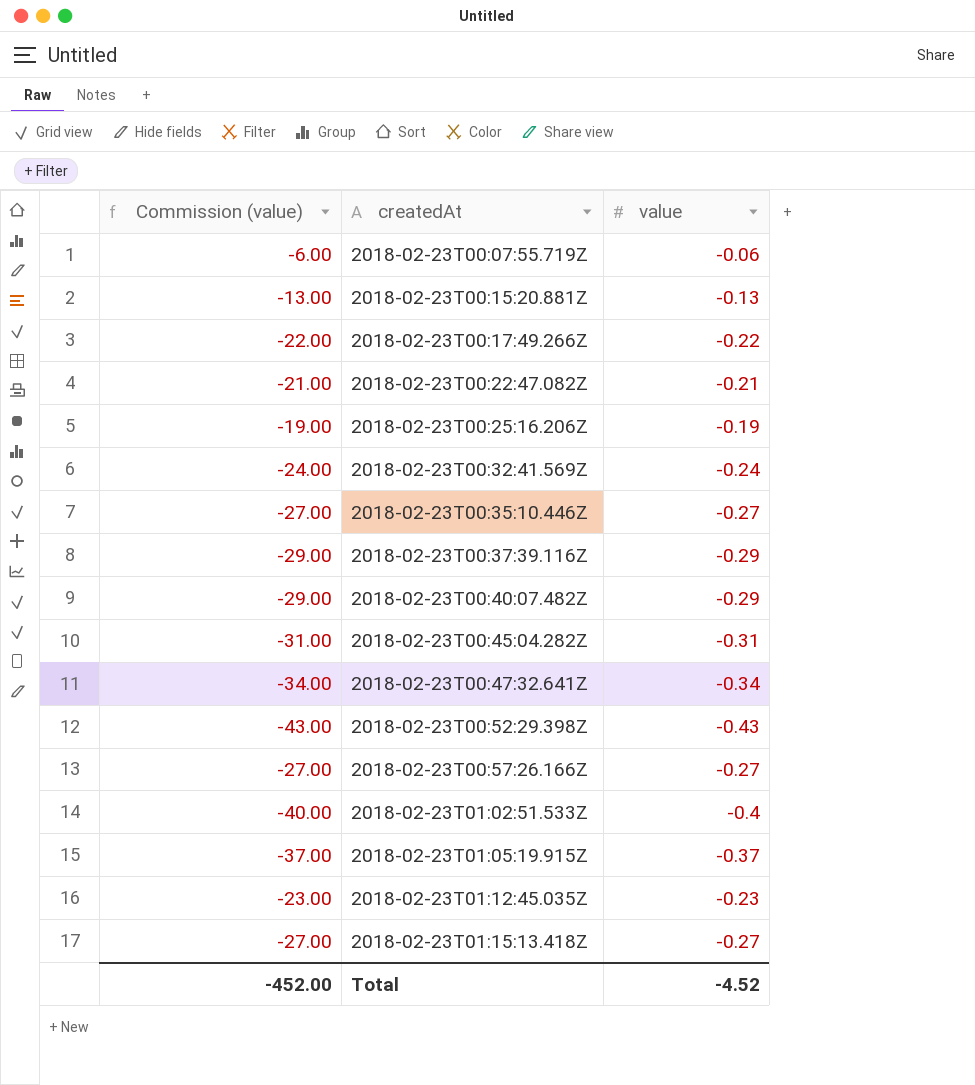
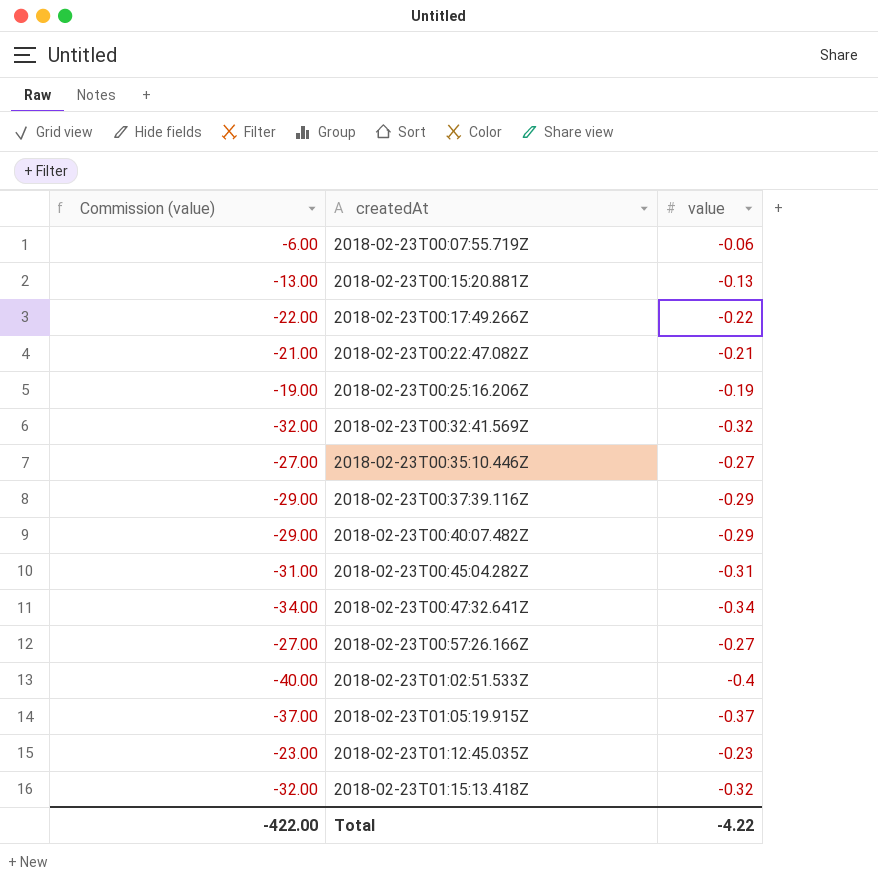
row 2018-02-23T00:52:29.398Z: -43.00 | -0.43 -> none
2018-02-23T00:32:41.569Z | Commission (value): -24.00 -> -32.00
2018-02-23T00:32:41.569Z | value: -0.24 -> -0.32
2018-02-23T01:15:13.418Z | Commission (value): -27.00 -> -32.00
2018-02-23T01:15:13.418Z | value: -0.27 -> -0.32
Total | Commission (value): -452.00 -> -422.00
Total | value: -4.52 -> -4.22

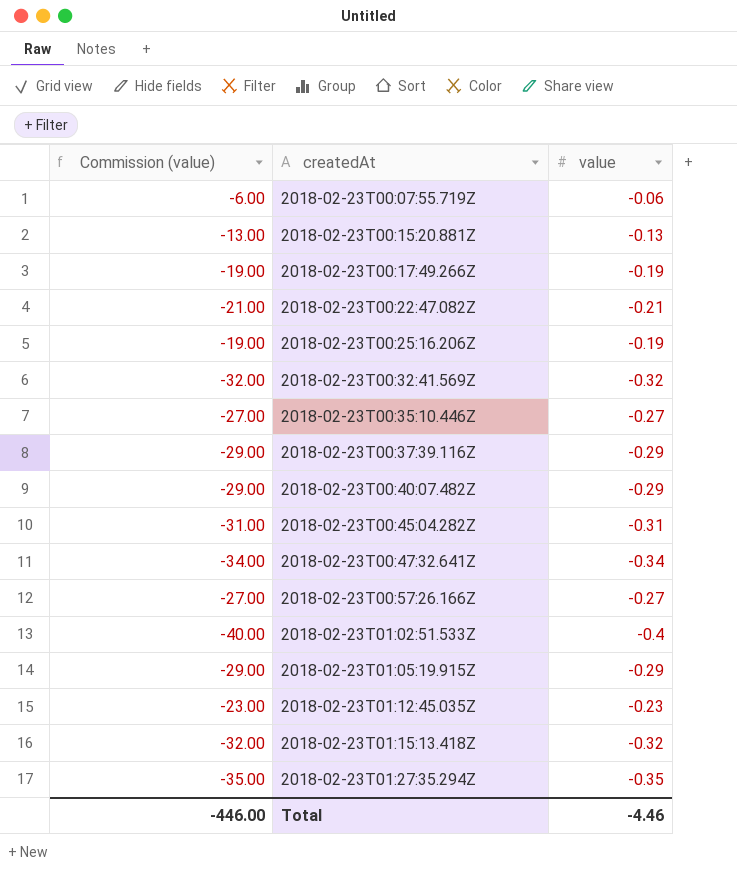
2018-02-23T00:17:49.266Z | Commission (value): -22.00 -> -19.00
2018-02-23T00:17:49.266Z | value: -0.22 -> -0.19
2018-02-23T01:05:19.915Z | Commission (value): -37.00 -> -29.00
2018-02-23T01:05:19.915Z | value: -0.37 -> -0.29
row 2018-02-23T01:27:35.294Z: none -> -35.00 | -0.35
Total | Commission (value): -422.00 -> -446.00
Total | value: -4.22 -> -4.46

